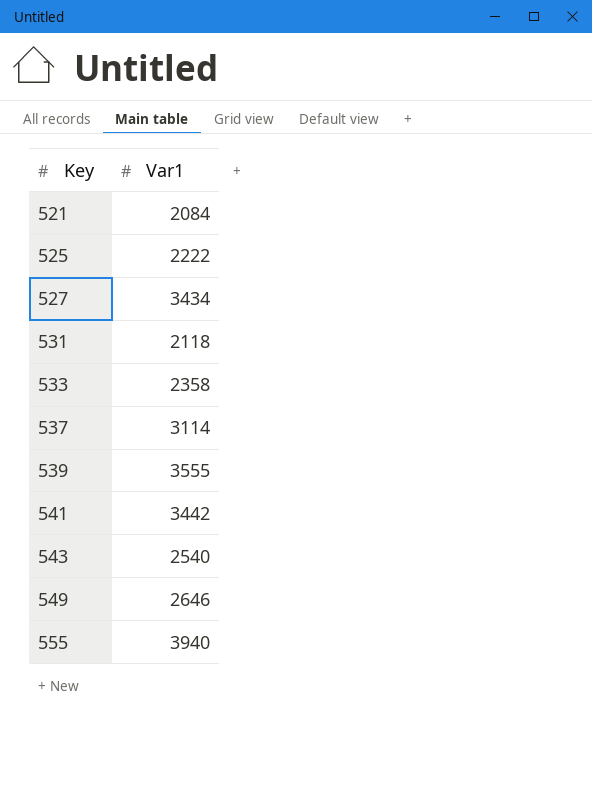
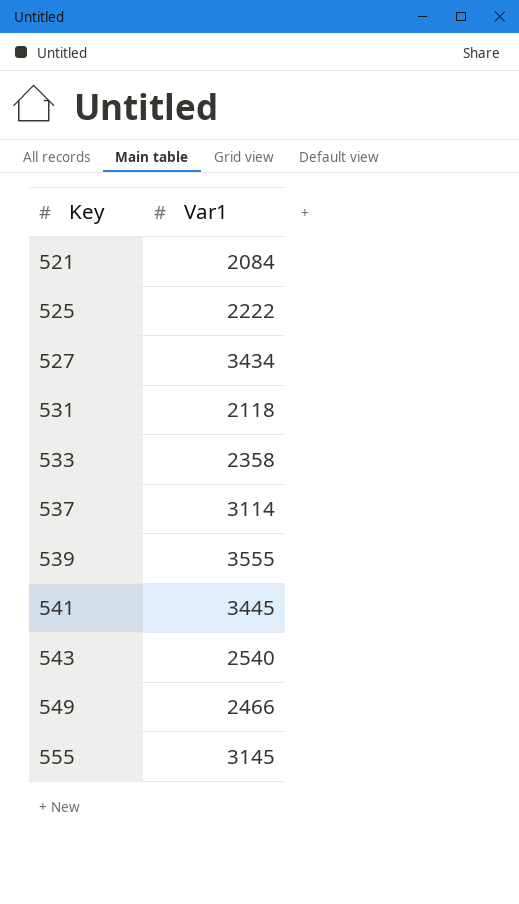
541 | Var1: 3442 -> 3445
549 | Var1: 2646 -> 2466
555 | Var1: 3940 -> 3145

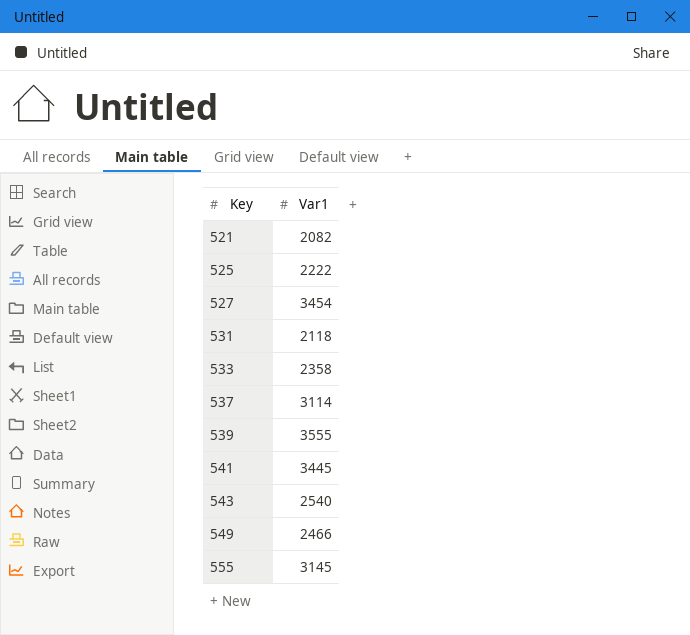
521 | Var1: 2084 -> 2082
527 | Var1: 3434 -> 3454

